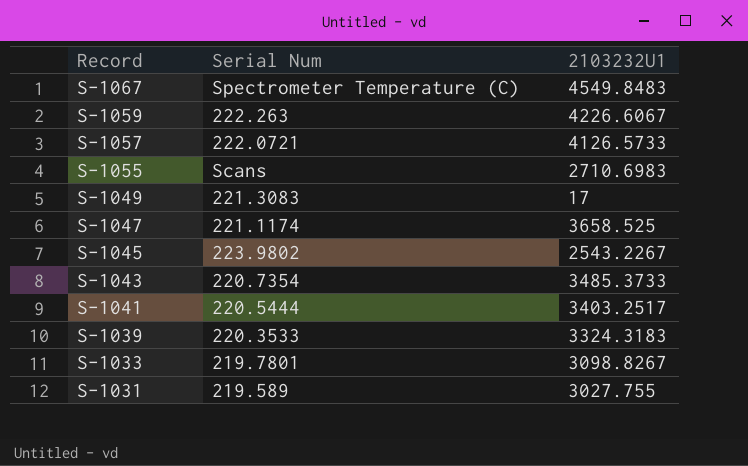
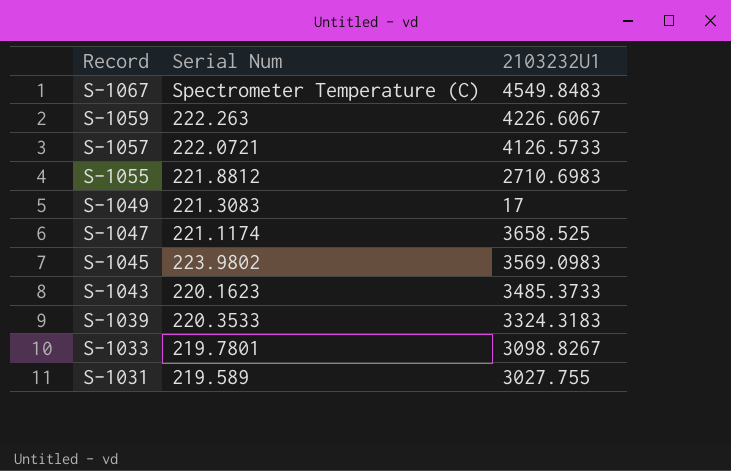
row S-1041: 220.5444 | 3403.2517 -> none
S-1055 | Serial Num: Scans -> 221.8812
S-1045 | 2103232U1: 2543.2267 -> 3569.0983
S-1043 | Serial Num: 220.7354 -> 220.1623

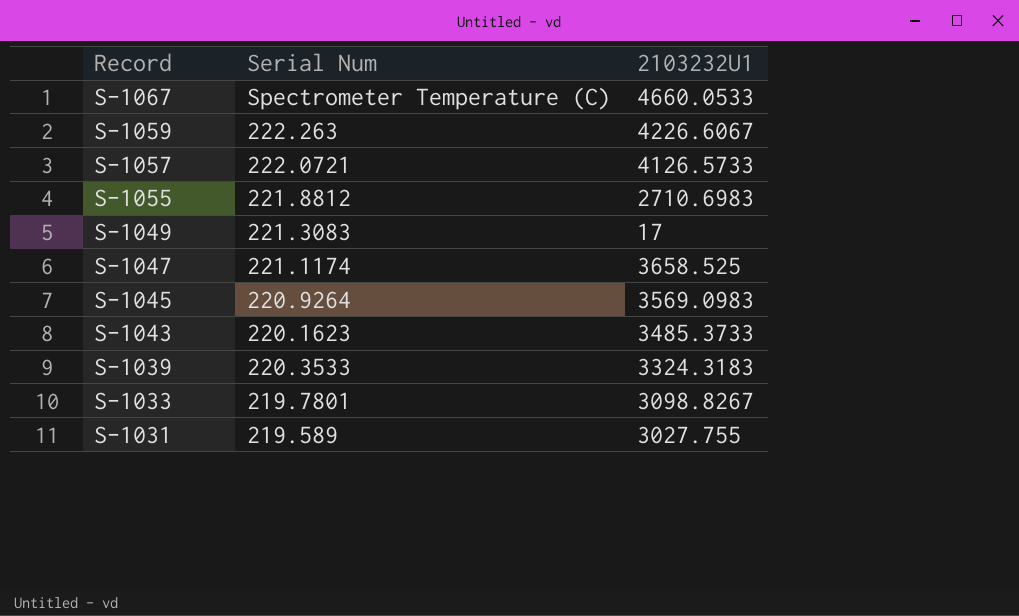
S-1067 | 2103232U1: 4549.8483 -> 4660.0533
S-1045 | Serial Num: 223.9802 -> 220.9264

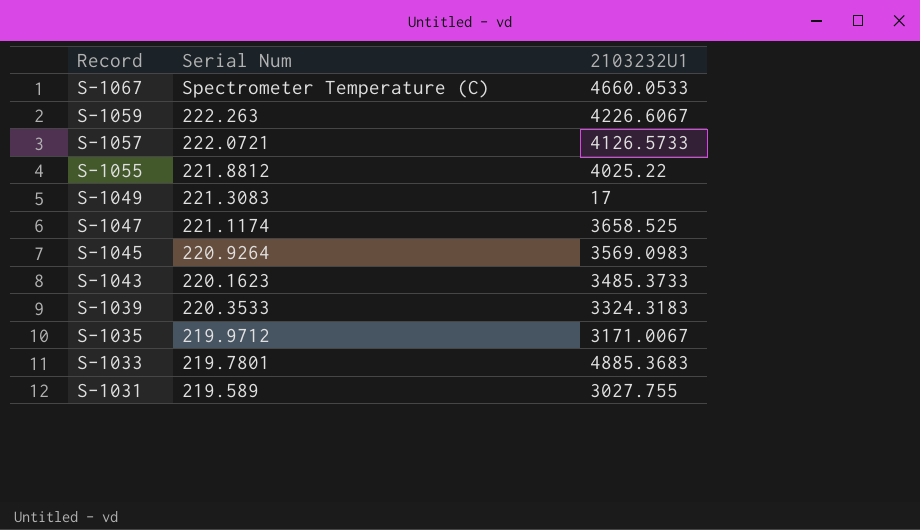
S-1055 | 2103232U1: 2710.6983 -> 4025.22
row S-1035: none -> 219.9712 | 3171.0067
S-1033 | 2103232U1: 3098.8267 -> 4885.3683

